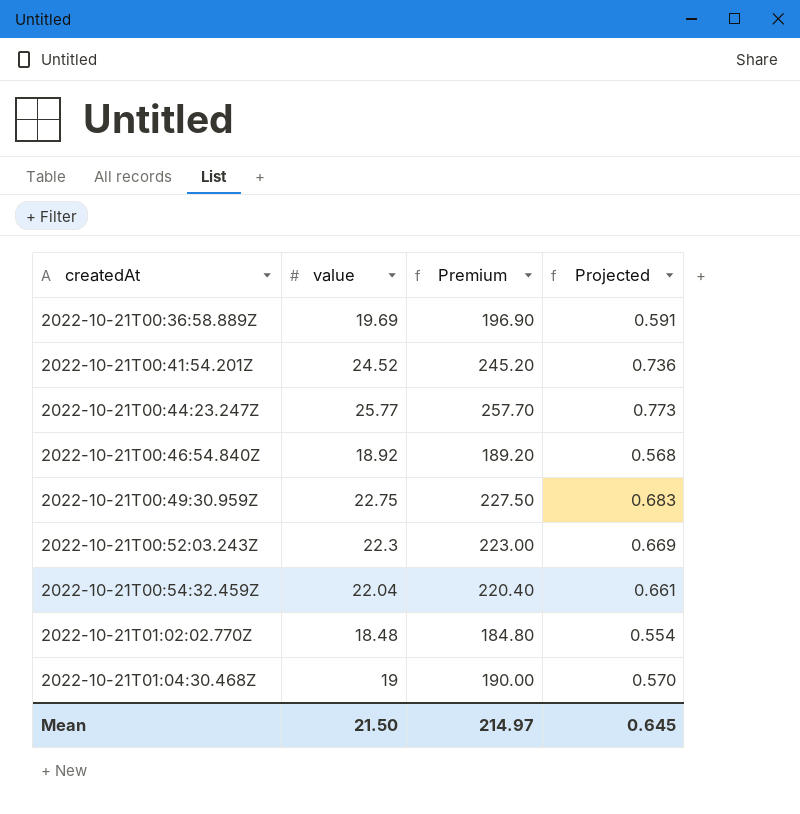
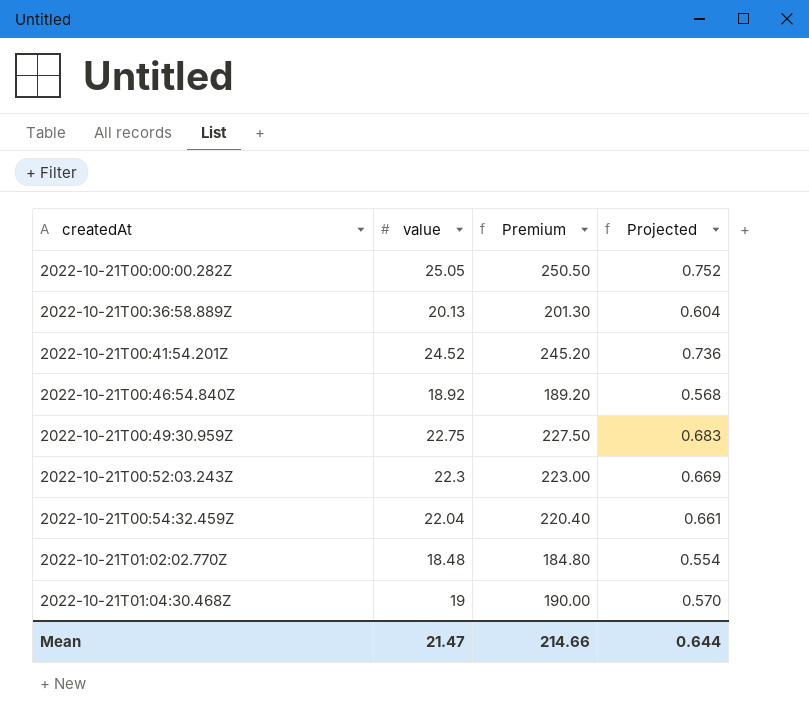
row 2022-10-21T00:44:23.247Z: 25.77 | 257.70 | 0.773 -> none
row 2022-10-21T00:00:00.282Z: none -> 25.05 | 250.50 | 0.752
2022-10-21T00:36:58.889Z | value: 19.69 -> 20.13
2022-10-21T00:36:58.889Z | Premium: 196.90 -> 201.30
2022-10-21T00:36:58.889Z | Projected: 0.591 -> 0.604
Mean | value: 21.50 -> 21.47
Mean | Premium: 214.97 -> 214.66
Mean | Projected: 0.645 -> 0.644

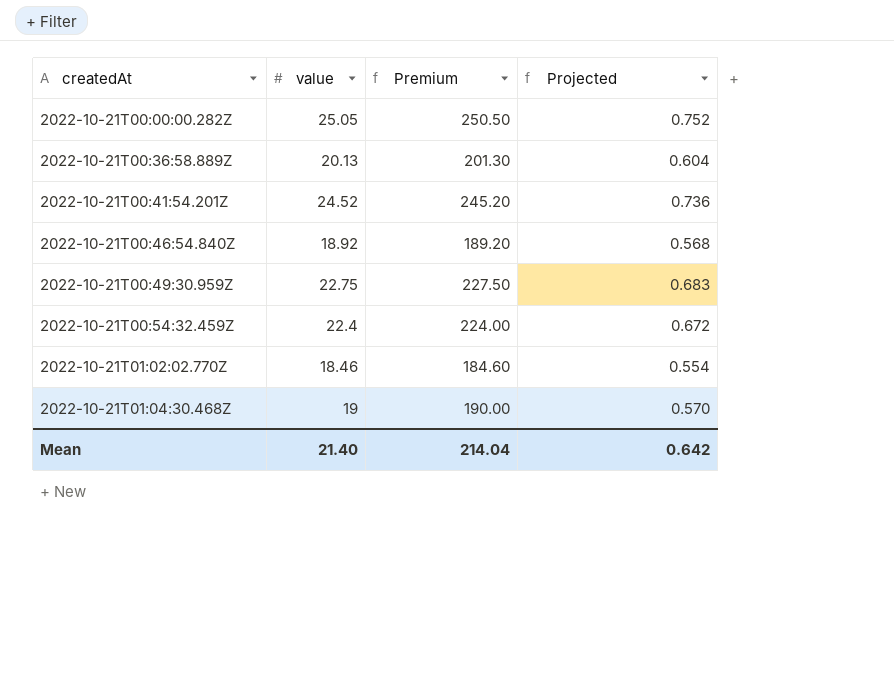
row 2022-10-21T00:52:03.243Z: 22.3 | 223.00 | 0.669 -> none
2022-10-21T00:54:32.459Z | value: 22.04 -> 22.4
2022-10-21T00:54:32.459Z | Premium: 220.40 -> 224.00
2022-10-21T00:54:32.459Z | Projected: 0.661 -> 0.672
2022-10-21T01:02:02.770Z | value: 18.48 -> 18.46
2022-10-21T01:02:02.770Z | Premium: 184.80 -> 184.60
Mean | value: 21.47 -> 21.40
Mean | Premium: 214.66 -> 214.04
Mean | Projected: 0.644 -> 0.642

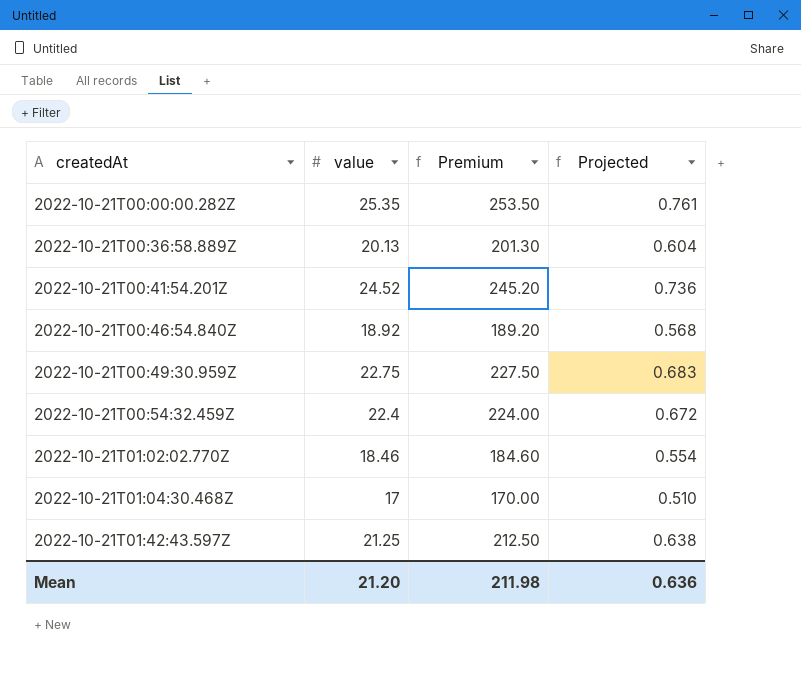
2022-10-21T00:00:00.282Z | value: 25.05 -> 25.35
2022-10-21T00:00:00.282Z | Premium: 250.50 -> 253.50
2022-10-21T00:00:00.282Z | Projected: 0.752 -> 0.761
2022-10-21T01:04:30.468Z | value: 19 -> 17
2022-10-21T01:04:30.468Z | Premium: 190.00 -> 170.00
2022-10-21T01:04:30.468Z | Projected: 0.570 -> 0.510
row 2022-10-21T01:42:43.597Z: none -> 21.25 | 212.50 | 0.638
Mean | value: 21.40 -> 21.20
Mean | Premium: 214.04 -> 211.98
Mean | Projected: 0.642 -> 0.636

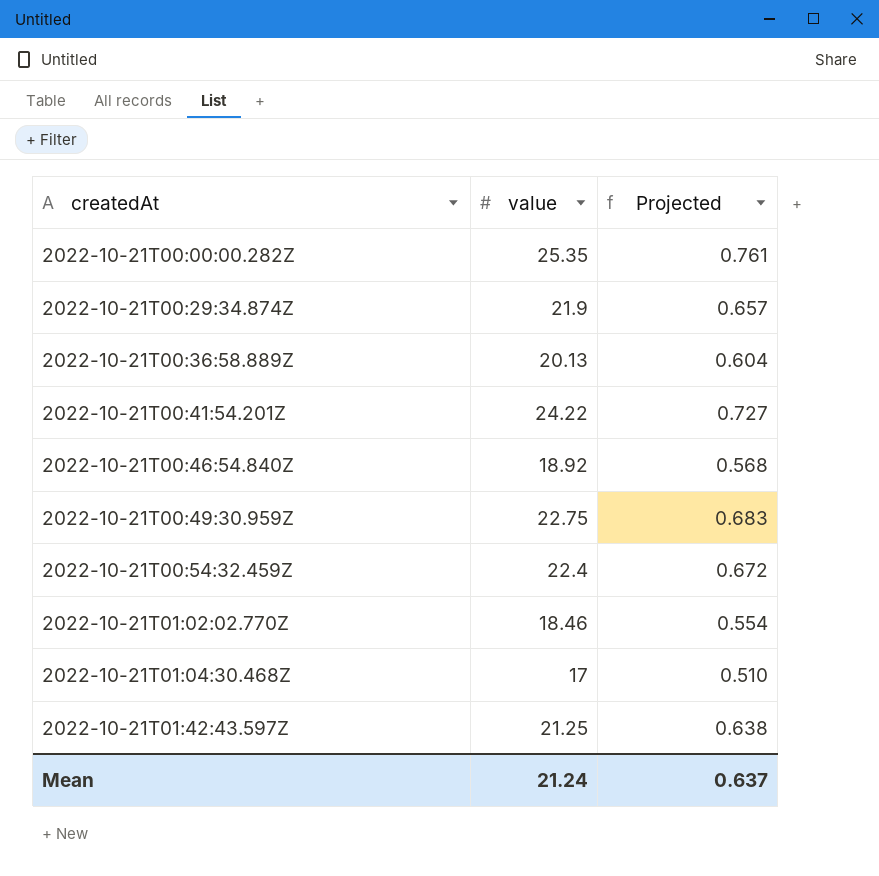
column Premium | formula: [value] * 10 -> none
row 2022-10-21T00:29:34.874Z: none -> 21.9 | 0.657
2022-10-21T00:41:54.201Z | value: 24.52 -> 24.22
2022-10-21T00:41:54.201Z | Projected: 0.736 -> 0.727
Mean | value: 21.20 -> 21.24
Mean | Projected: 0.636 -> 0.637

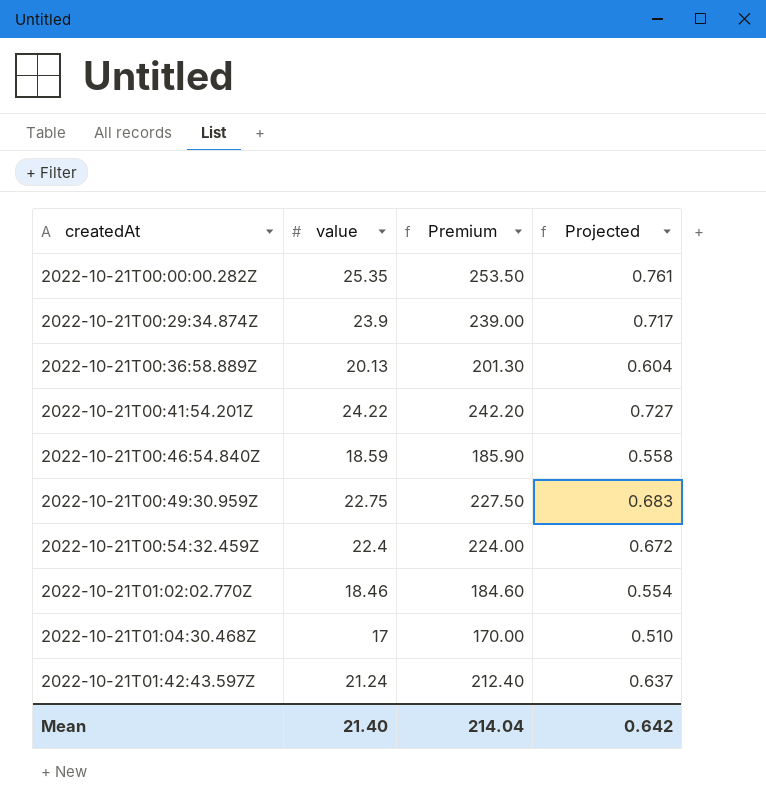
column Premium | formula: none -> [value] * 10
2022-10-21T00:29:34.874Z | value: 21.9 -> 23.9
2022-10-21T00:29:34.874Z | Projected: 0.657 -> 0.717
2022-10-21T00:46:54.840Z | value: 18.92 -> 18.59
2022-10-21T00:46:54.840Z | Projected: 0.568 -> 0.558
2022-10-21T01:42:43.597Z | value: 21.25 -> 21.24
2022-10-21T01:42:43.597Z | Projected: 0.638 -> 0.637
Mean | value: 21.24 -> 21.40
Mean | Projected: 0.637 -> 0.642

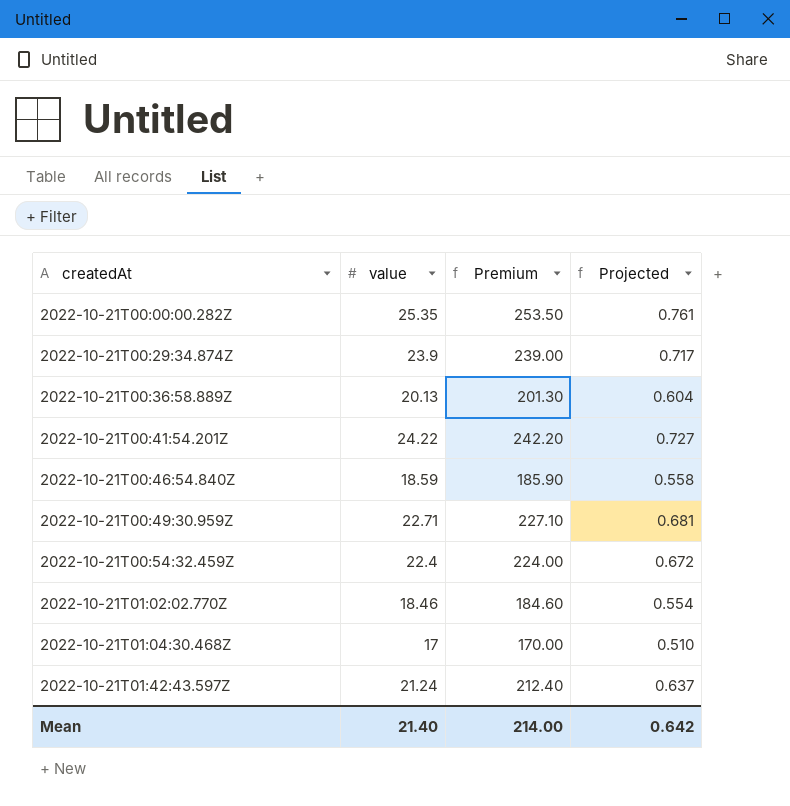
2022-10-21T00:49:30.959Z | value: 22.75 -> 22.71
2022-10-21T00:49:30.959Z | Premium: 227.50 -> 227.10
2022-10-21T00:49:30.959Z | Projected: 0.683 -> 0.681
Mean | Premium: 214.04 -> 214.00

